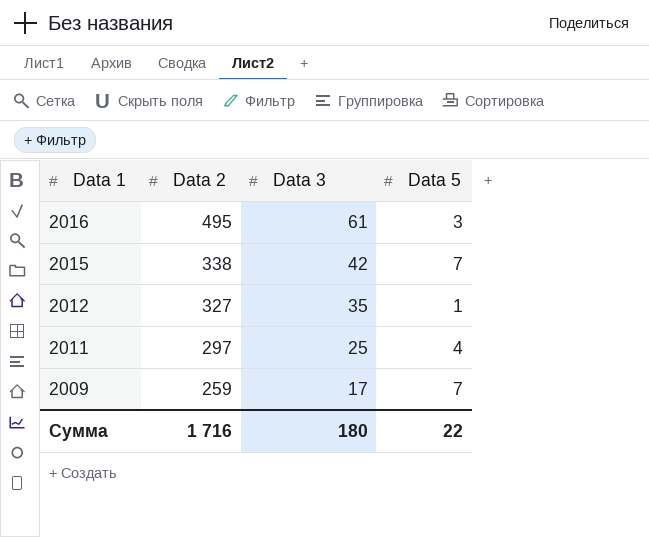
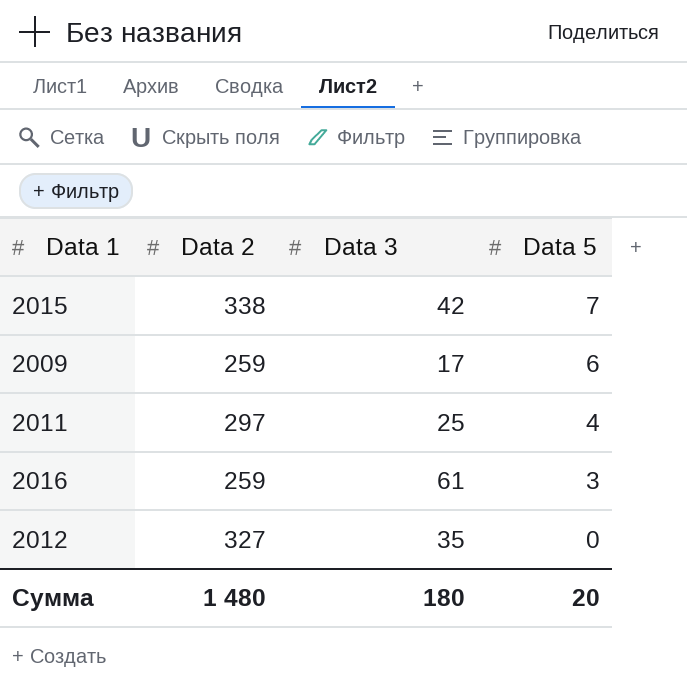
row order: Data 1 descending -> Data 5 descending
2009 | Data 5: 7 -> 6
2016 | Data 2: 495 -> 259
2012 | Data 5: 1 -> 0
Сумма | Data 2: 1 716 -> 1 480
Сумма | Data 5: 22 -> 20

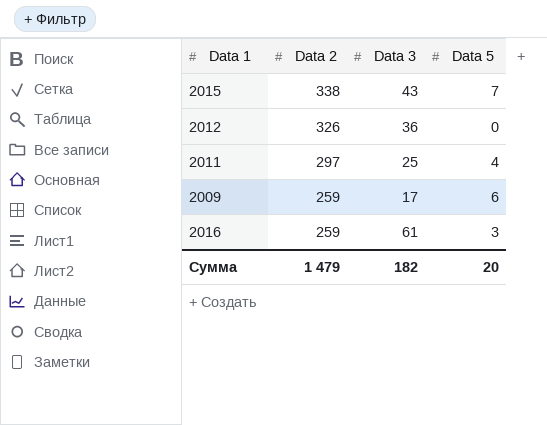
row order: Data 5 descending -> Data 2 descending
2015 | Data 3: 42 -> 43
2012 | Data 2: 327 -> 326
2012 | Data 3: 35 -> 36
Сумма | Data 2: 1 480 -> 1 479
Сумма | Data 3: 180 -> 182

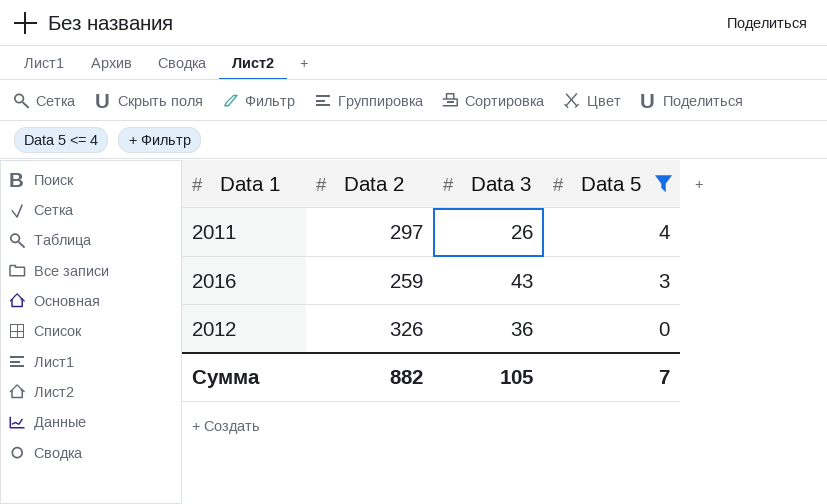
filter: none -> Data 5 <= 4
row order: Data 2 descending -> Data 5 descending
2011 | Data 3: 25 -> 26
2016 | Data 3: 61 -> 43
Сумма | Data 2: 1 479 -> 882
Сумма | Data 3: 182 -> 105
Сумма | Data 5: 20 -> 7

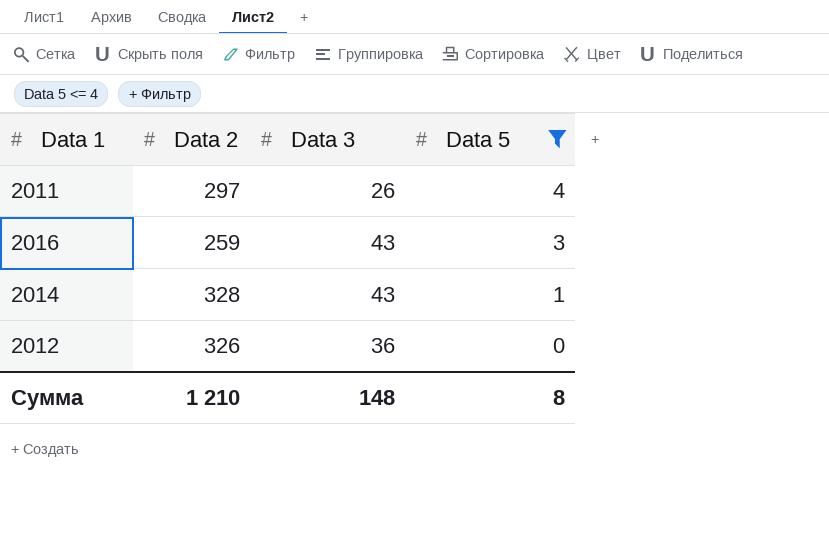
row 2014: none -> 328 | 43 | 1
Сумма | Data 2: 882 -> 1 210
Сумма | Data 3: 105 -> 148
Сумма | Data 5: 7 -> 8

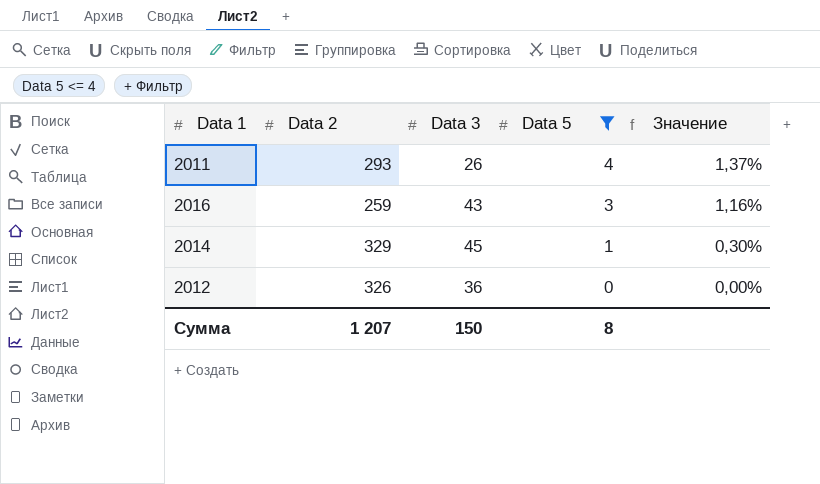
column Значение | formula: none -> [Data 5] / [Data 2]
2011 | Data 2: 297 -> 293
2014 | Data 2: 328 -> 329
2014 | Data 3: 43 -> 45
Сумма | Data 2: 1 210 -> 1 207
Сумма | Data 3: 148 -> 150

